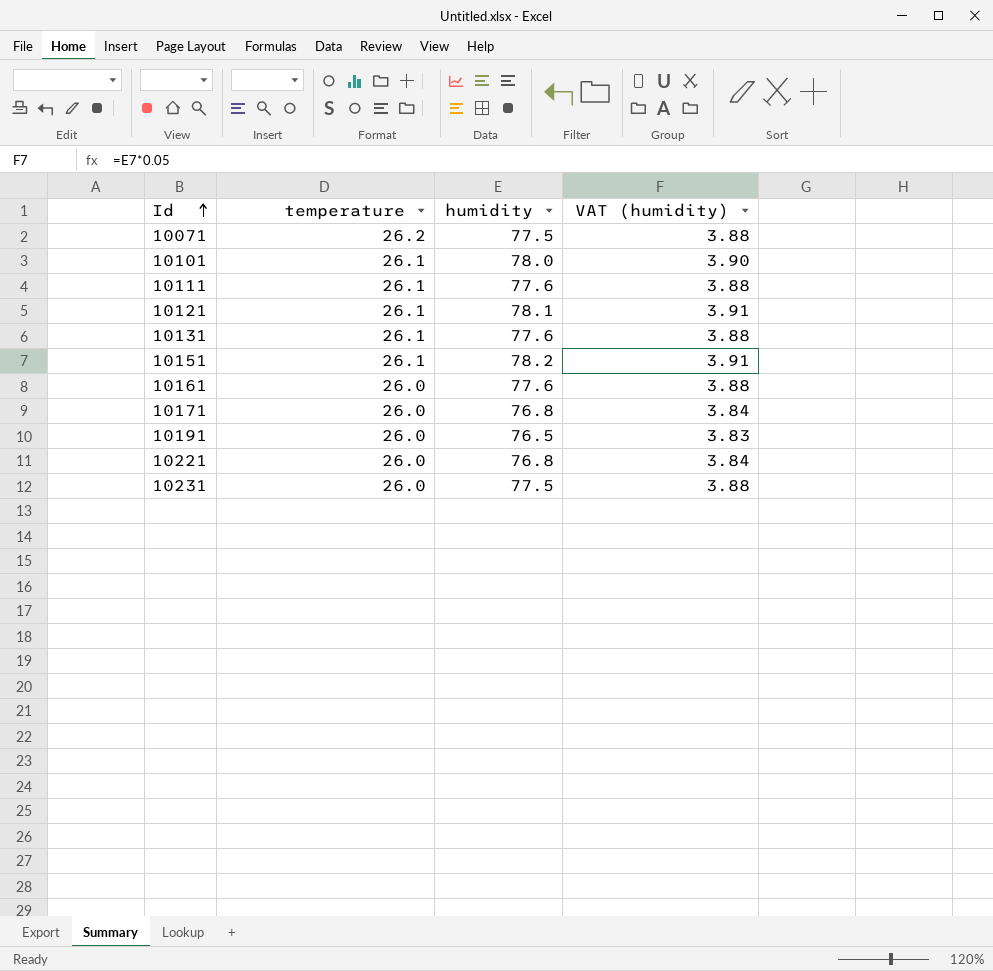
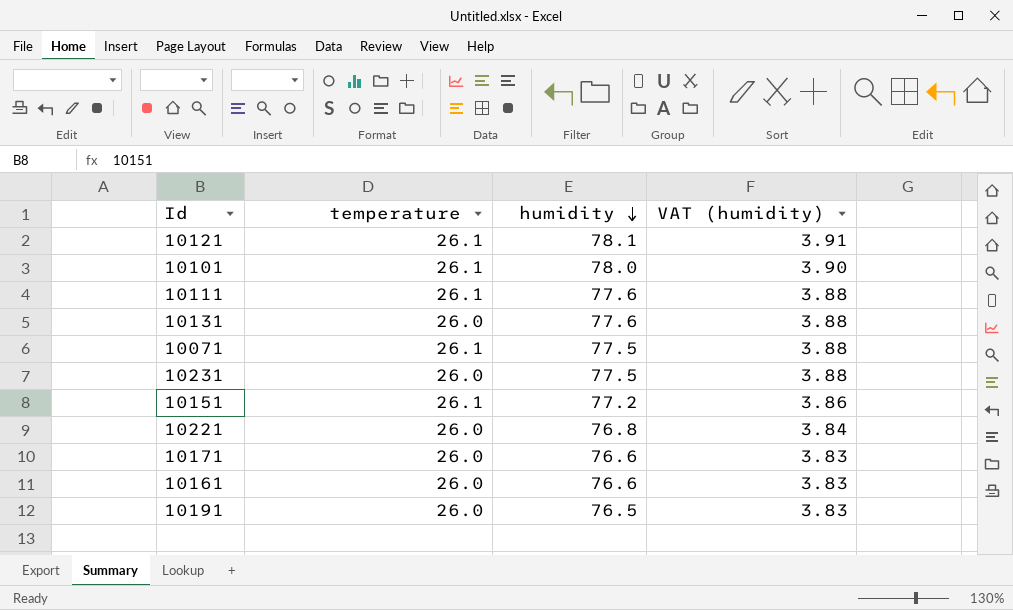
row order: Id ascending -> humidity descending
10131 | temperature: 26.1 -> 26.0
10071 | temperature: 26.2 -> 26.1
10151 | humidity: 78.2 -> 77.2
10151 | VAT (humidity): 3.91 -> 3.86
10171 | humidity: 76.8 -> 76.6
10171 | VAT (humidity): 3.84 -> 3.83
10161 | humidity: 77.6 -> 76.6
10161 | VAT (humidity): 3.88 -> 3.83

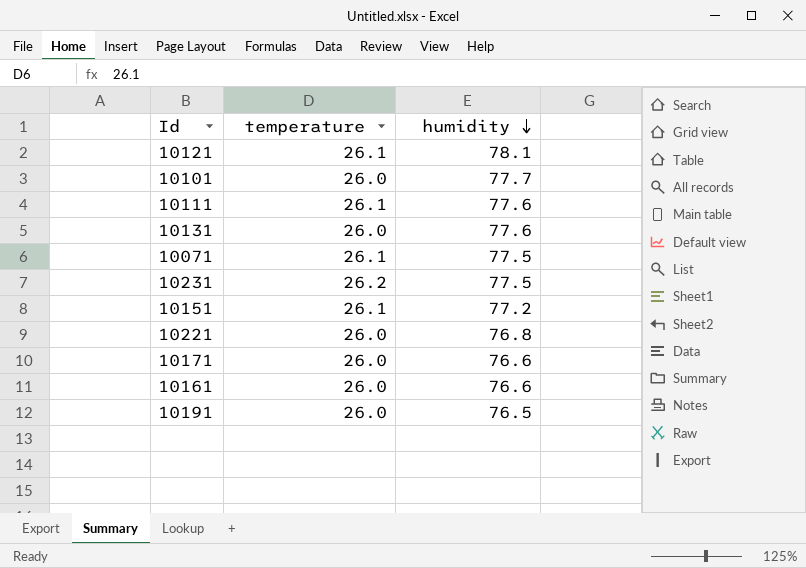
column VAT (humidity) | formula: [humidity] * 0.05 -> none
10101 | temperature: 26.1 -> 26.0
10101 | humidity: 78.0 -> 77.7
10231 | temperature: 26.0 -> 26.2

